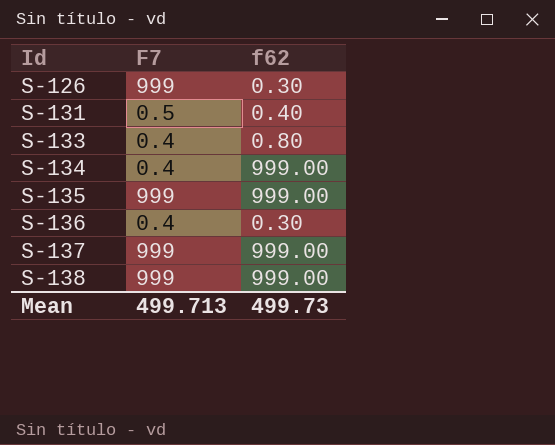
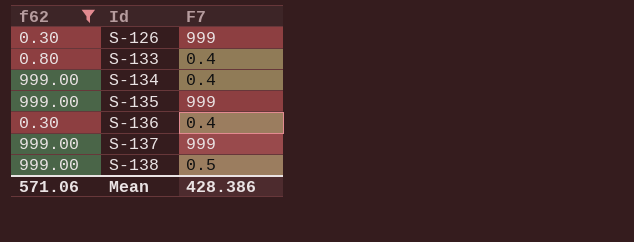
filter: none -> f62 != 0.40
column f62 | position: 3 -> 1
S-138 | F7: 999 -> 0.5
Mean | f62: 499.73 -> 571.06
Mean | F7: 499.713 -> 428.386

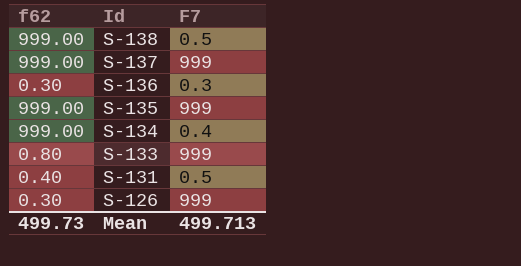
filter: f62 != 0.40 -> none
row order: Id ascending -> Id descending
S-136 | F7: 0.4 -> 0.3
S-133 | F7: 0.4 -> 999
Mean | f62: 571.06 -> 499.73
Mean | F7: 428.386 -> 499.713

